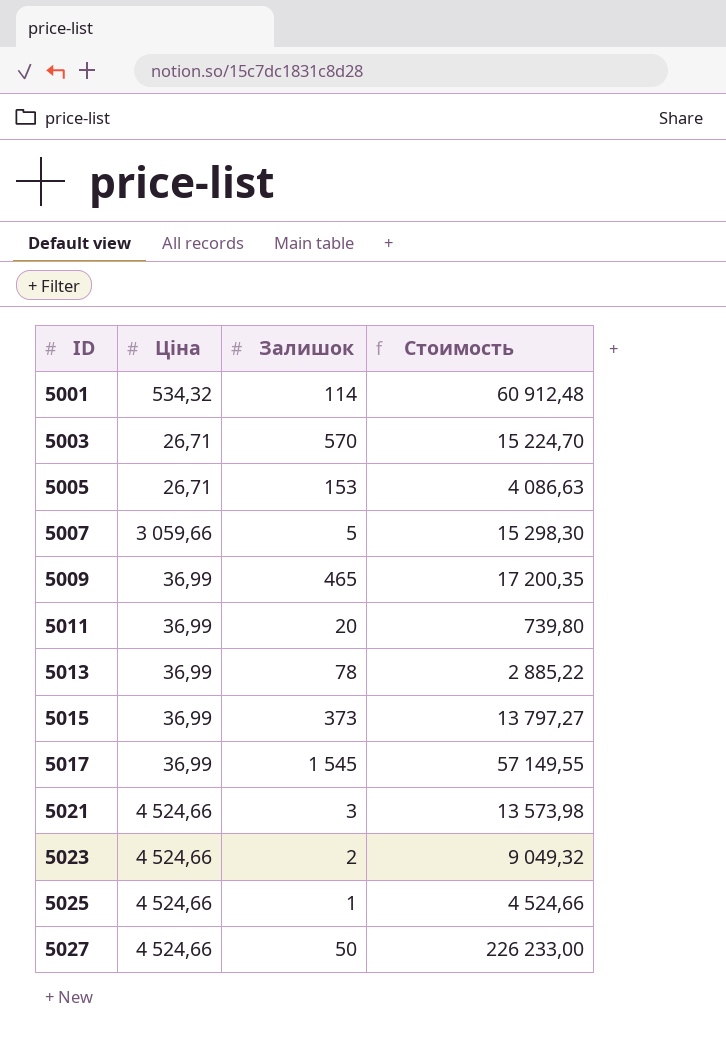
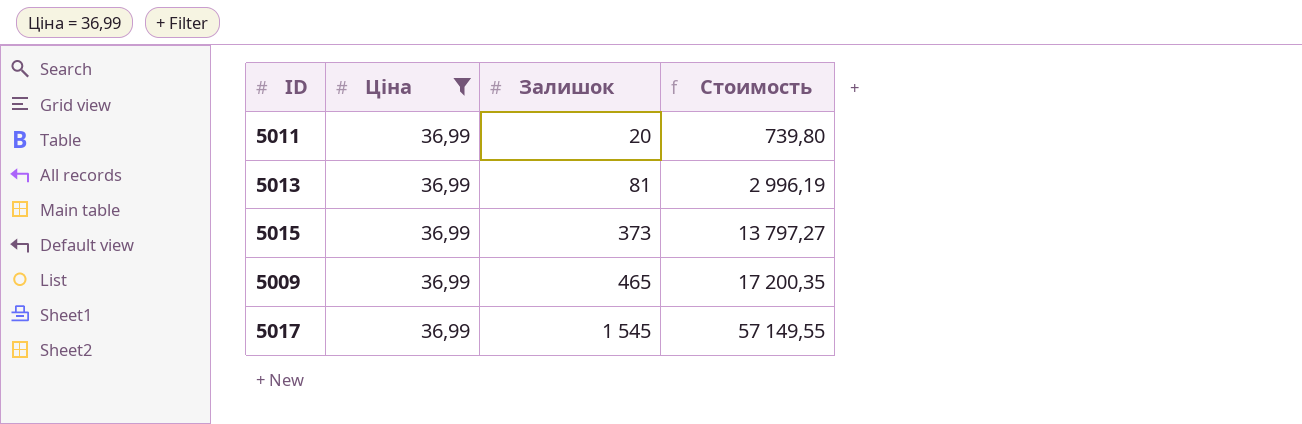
filter: none -> Ціна = 36,99
row order: ID ascending -> Залишок ascending
5013 | Залишок: 78 -> 81
5013 | Стоимость: 2 885,22 -> 2 996,19

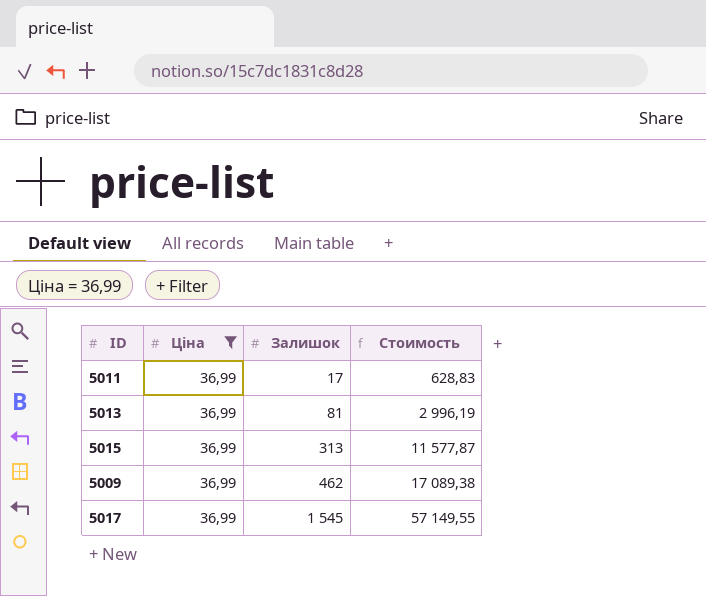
5011 | Залишок: 20 -> 17
5011 | Стоимость: 739,80 -> 628,83
5015 | Залишок: 373 -> 313
5015 | Стоимость: 13 797,27 -> 11 577,87
5009 | Залишок: 465 -> 462
5009 | Стоимость: 17 200,35 -> 17 089,38

